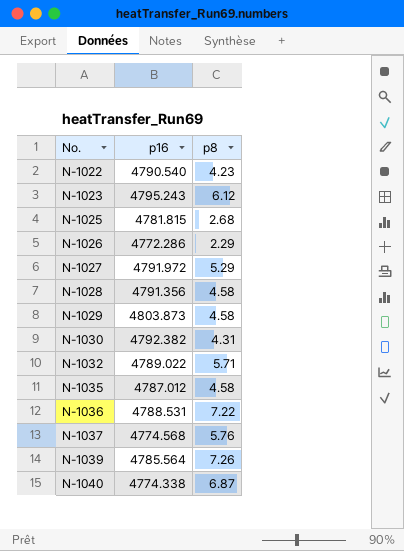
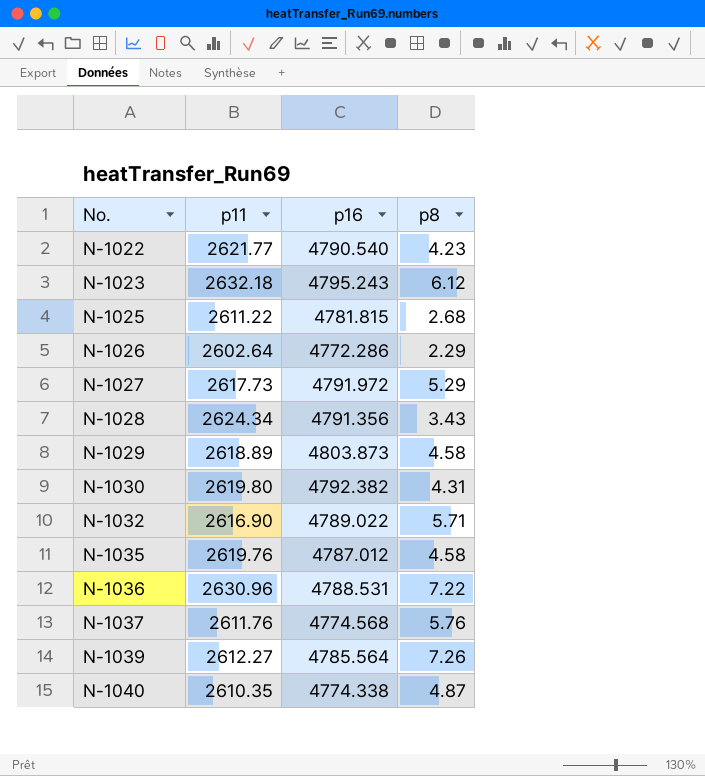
column p11 | position: none -> 2
N-1028 | p8: 4.58 -> 3.43
N-1040 | p8: 6.87 -> 4.87

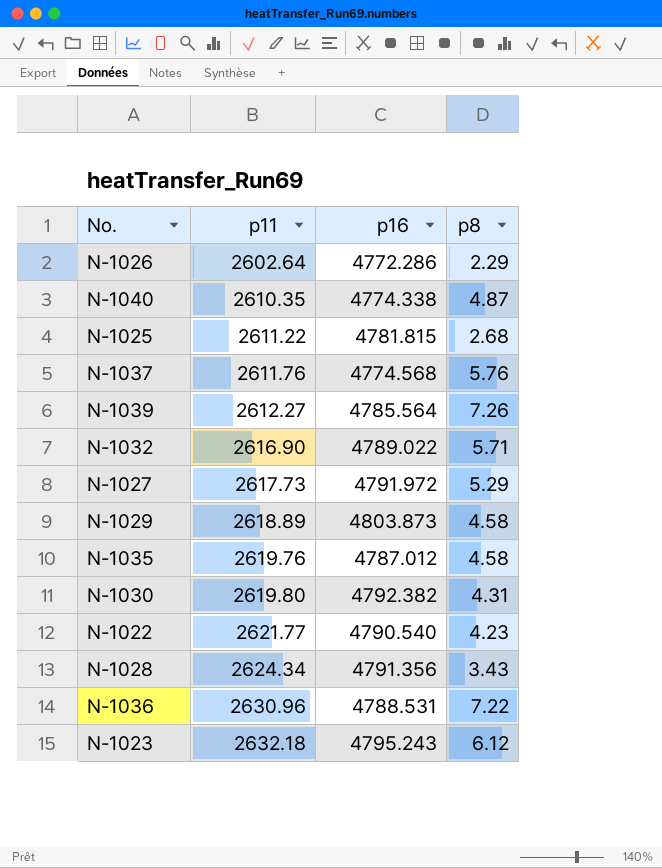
row order: No. ascending -> p11 ascending

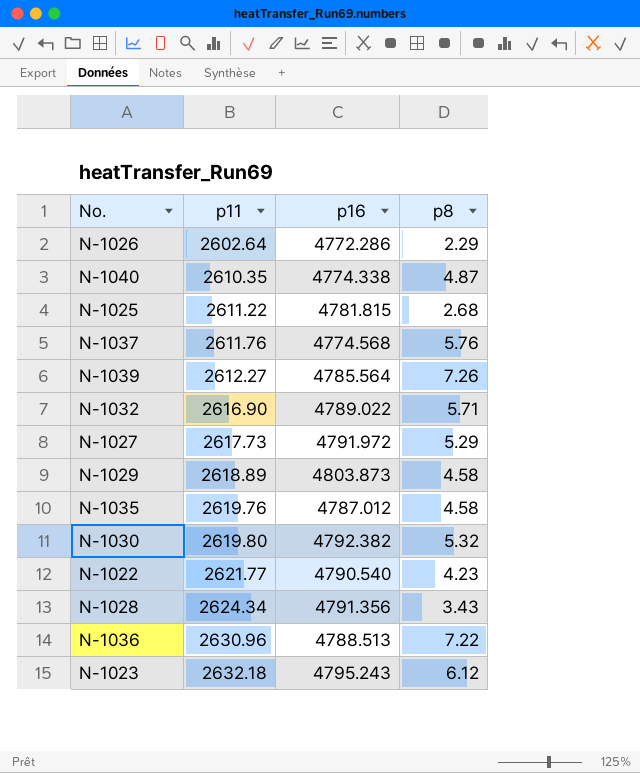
N-1030 | p8: 4.31 -> 5.32
N-1036 | p16: 4788.531 -> 4788.513

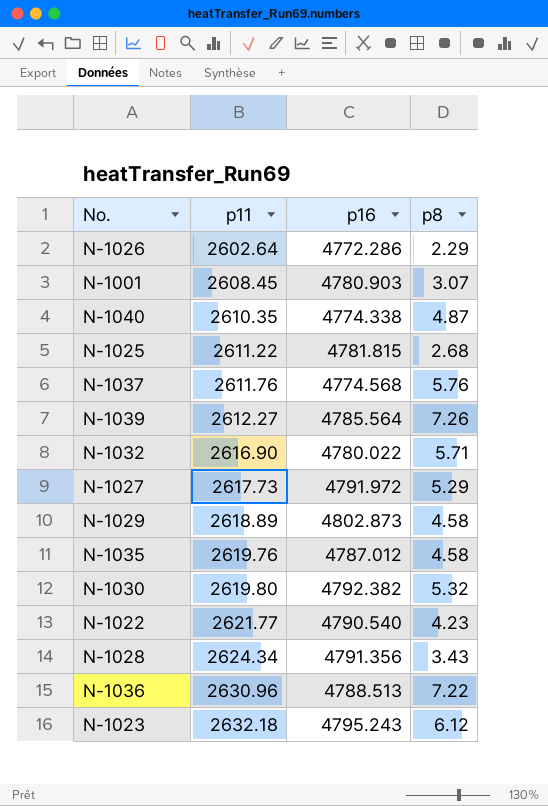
row N-1001: none -> 2608.45 | 4780.903 | 3.07
N-1032 | p16: 4789.022 -> 4780.022
N-1029 | p16: 4803.873 -> 4802.873

